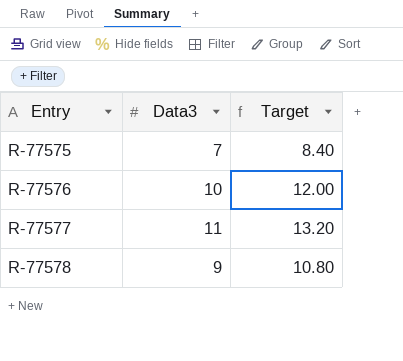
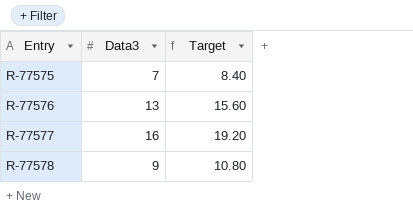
R-77576 | Data3: 10 -> 13
R-77576 | Target: 12.00 -> 15.60
R-77577 | Data3: 11 -> 16
R-77577 | Target: 13.20 -> 19.20

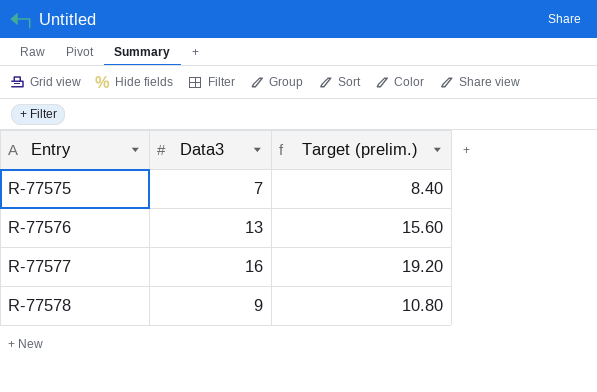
column name: Target -> Target (prelim.)

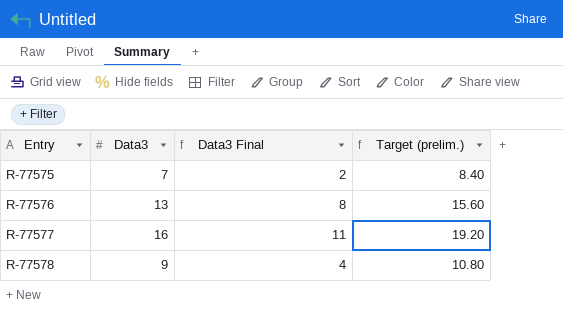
column Data3 Final | formula: none -> [Data3] - 5

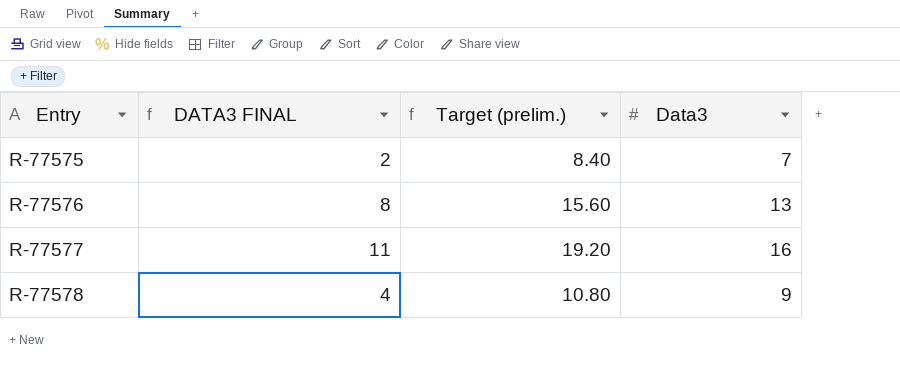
column name: Data3 Final -> DATA3 FINAL
column Data3 | position: 2 -> 4

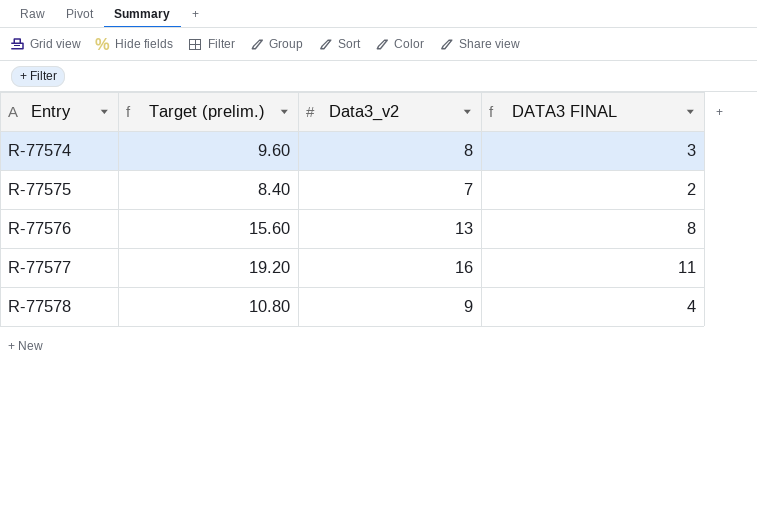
column name: Data3 -> Data3_v2
column DATA3 FINAL | position: 2 -> 4
row R-77574: none -> 9.60 | 8 | 3

